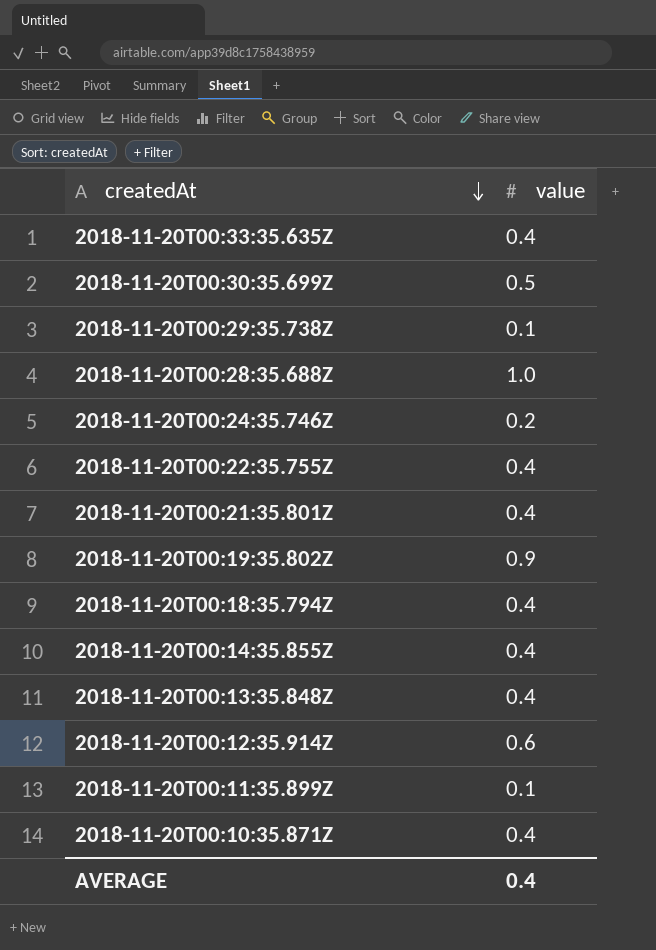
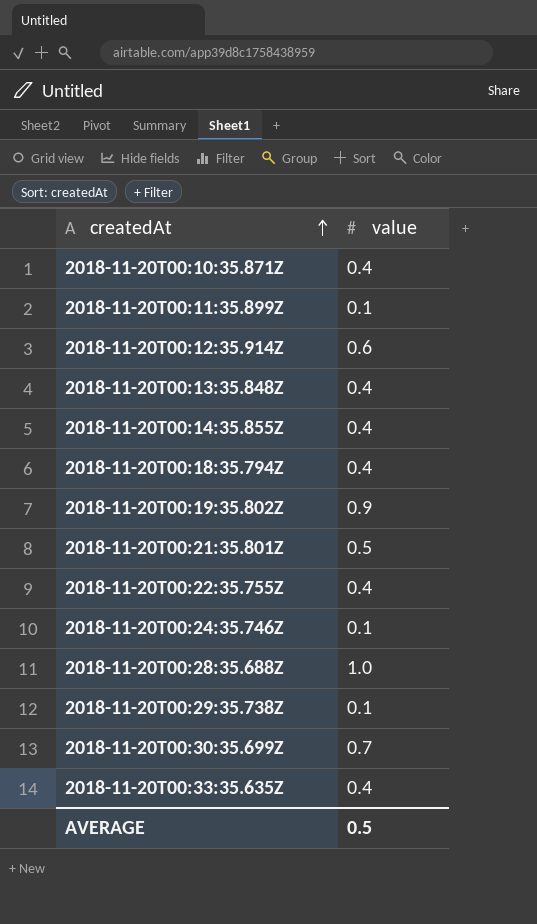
row order: createdAt descending -> createdAt ascending
2018-11-20T00:21:35.801Z | value: 0.4 -> 0.5
2018-11-20T00:24:35.746Z | value: 0.2 -> 0.1
2018-11-20T00:30:35.699Z | value: 0.5 -> 0.7
AVERAGE | value: 0.4 -> 0.5

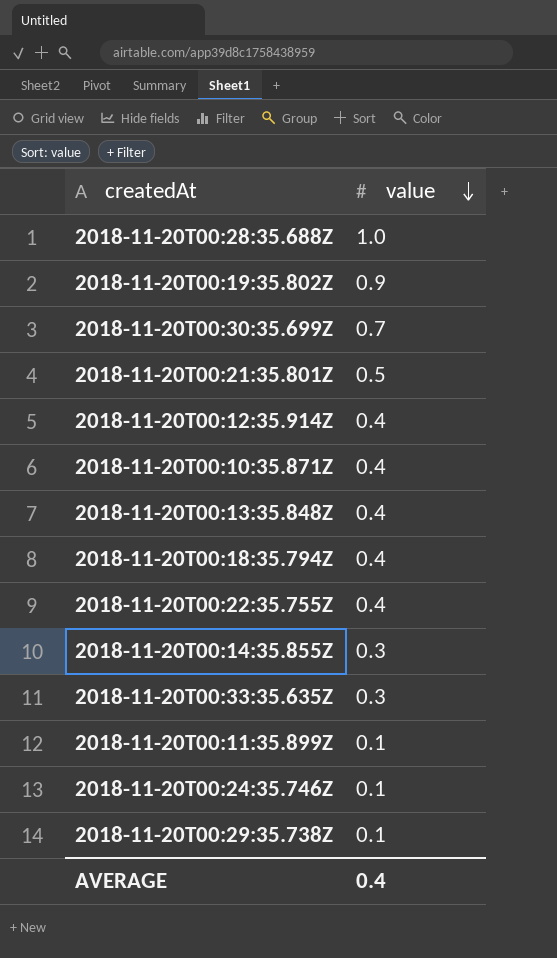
row order: createdAt ascending -> value descending
2018-11-20T00:12:35.914Z | value: 0.6 -> 0.4
2018-11-20T00:14:35.855Z | value: 0.4 -> 0.3
2018-11-20T00:33:35.635Z | value: 0.4 -> 0.3
AVERAGE | value: 0.5 -> 0.4

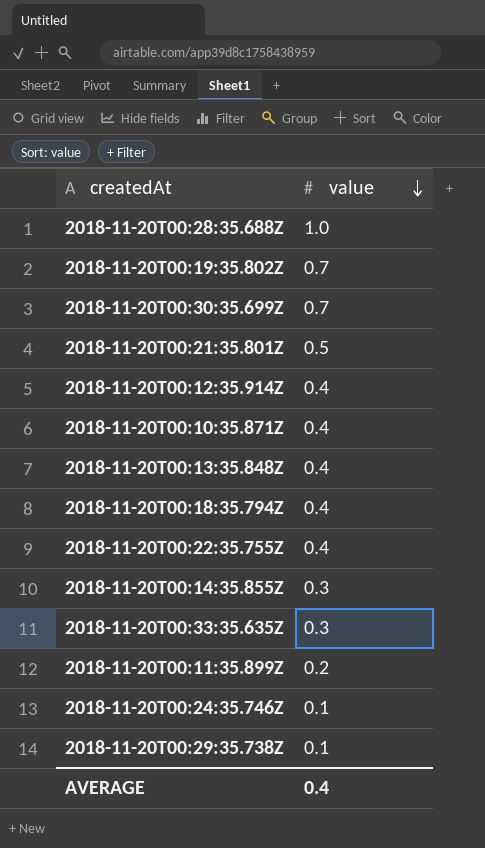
2018-11-20T00:19:35.802Z | value: 0.9 -> 0.7
2018-11-20T00:11:35.899Z | value: 0.1 -> 0.2

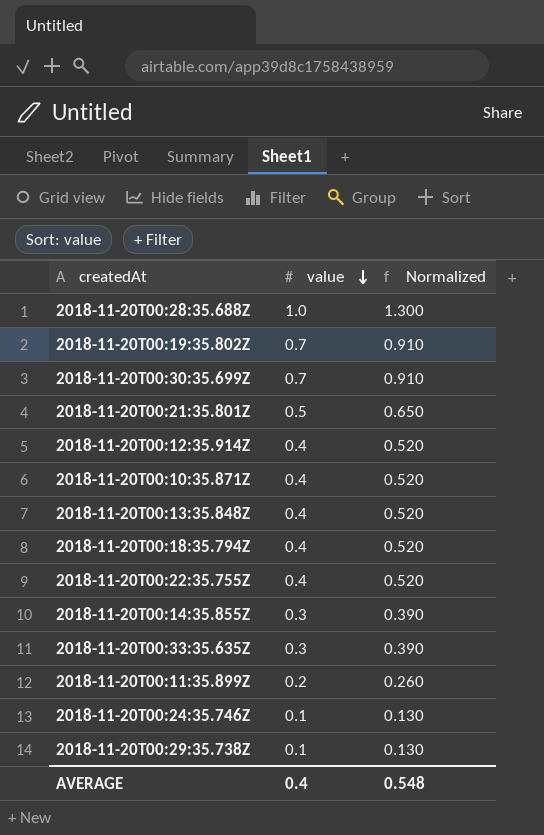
column Normalized | formula: none -> [value] * 1.3

